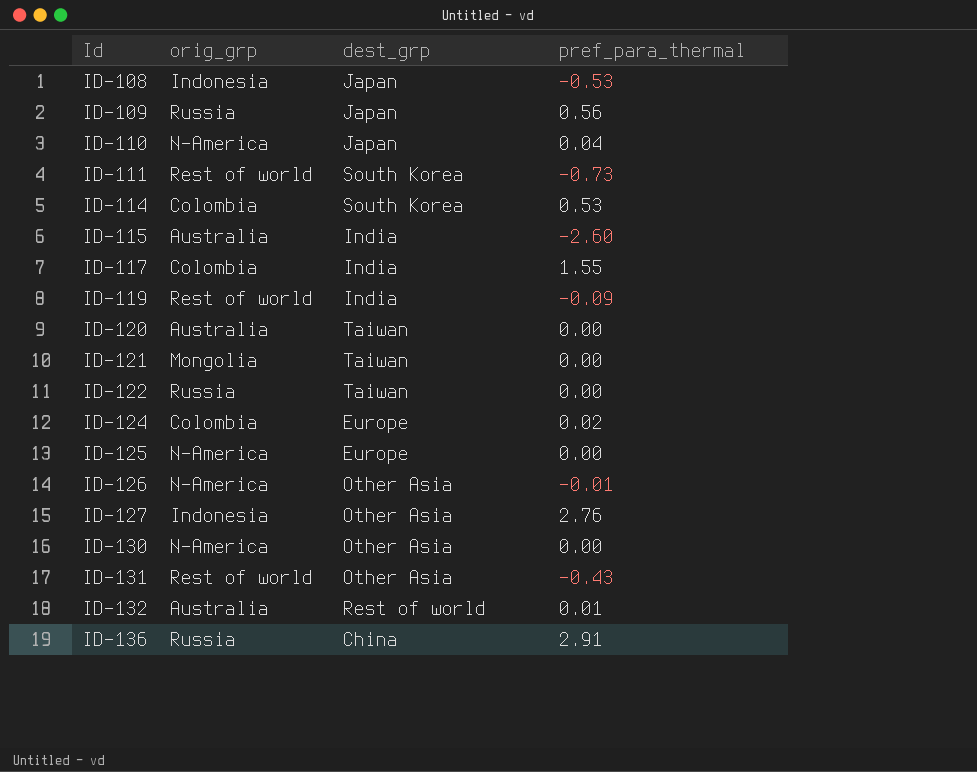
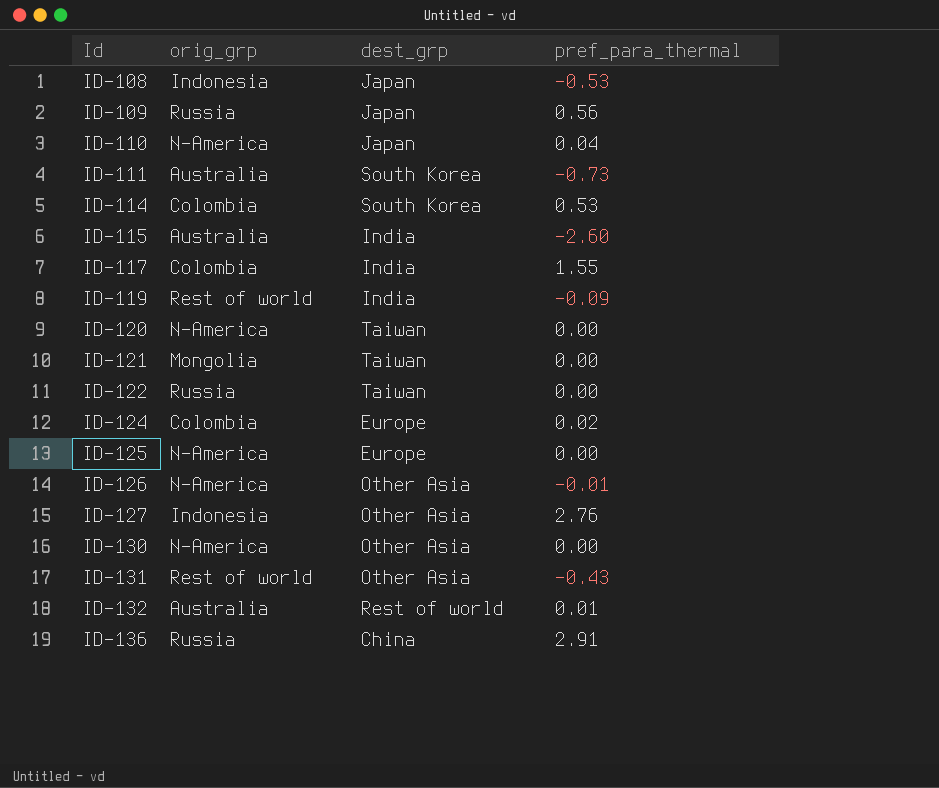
ID-111 | orig_grp: Rest of world -> Australia
ID-120 | orig_grp: Australia -> N-America

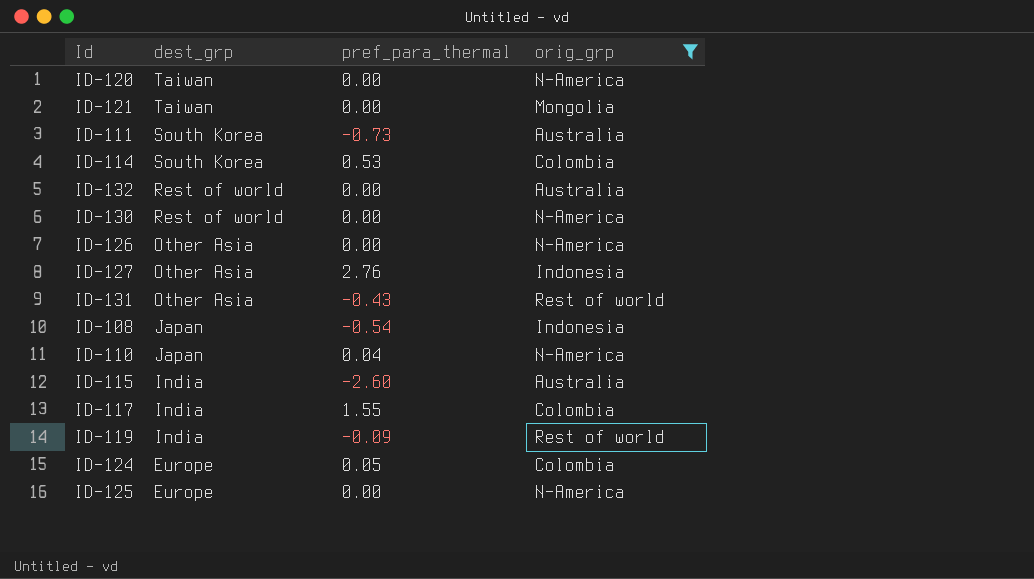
filter: none -> orig_grp != Russia
row order: Id ascending -> dest_grp descending
column orig_grp | position: 2 -> 4
ID-132 | pref_para_thermal: 0.01 -> 0.00
ID-130 | dest_grp: Other Asia -> Rest of world
ID-126 | pref_para_thermal: -0.01 -> 0.00
ID-108 | pref_para_thermal: -0.53 -> -0.54
ID-124 | pref_para_thermal: 0.02 -> 0.05

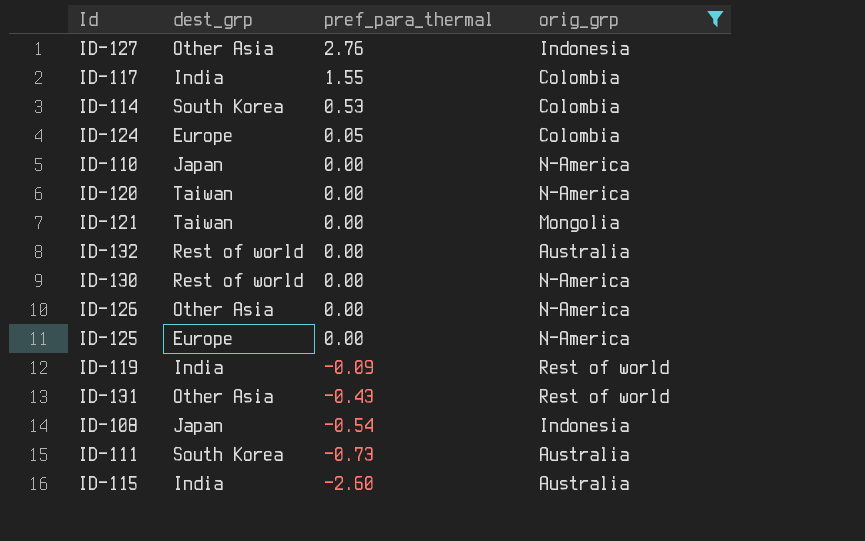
row order: dest_grp descending -> pref_para_thermal descending
ID-110 | pref_para_thermal: 0.04 -> 0.00

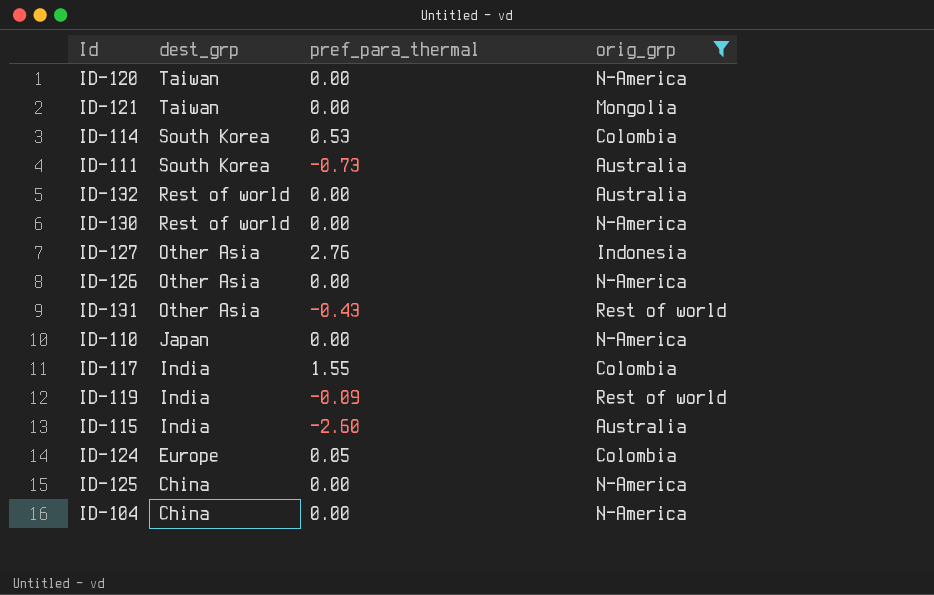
row order: pref_para_thermal descending -> dest_grp descending
row ID-108: Japan | -0.54 | Indonesia -> none
ID-125 | dest_grp: Europe -> China
row ID-104: none -> China | 0.00 | N-America

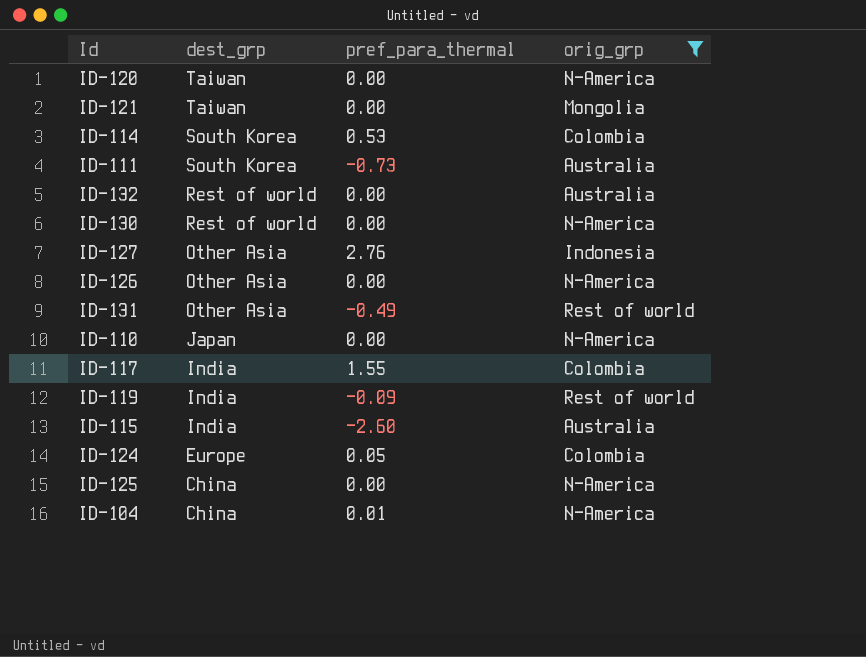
ID-131 | pref_para_thermal: -0.43 -> -0.49
ID-104 | pref_para_thermal: 0.00 -> 0.01

